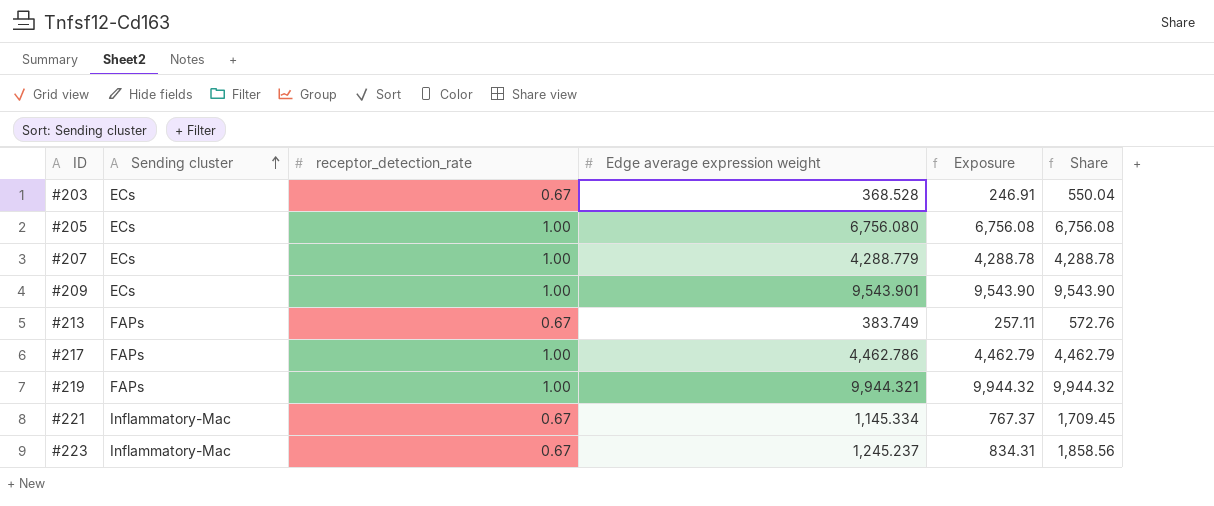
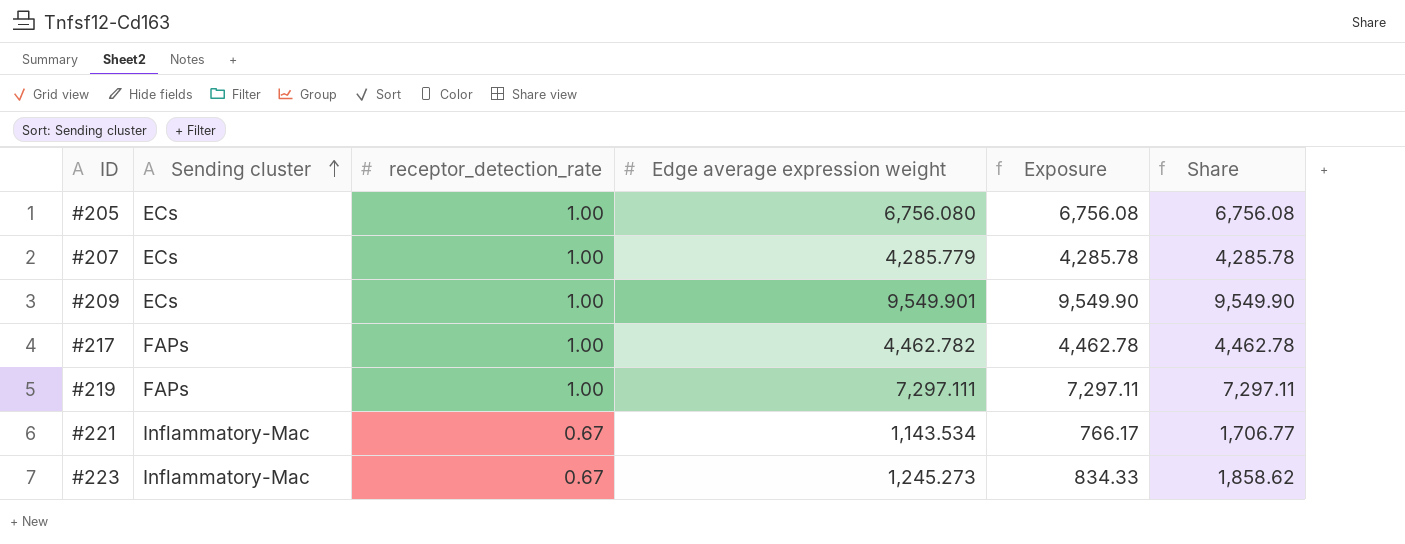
row #203: ECs | 0.67 | 368.528 | 246.91 | 550.04 -> none
row #213: FAPs | 0.67 | 383.749 | 257.11 | 572.76 -> none
#207 | Edge average expression weight: 4,288.779 -> 4,285.779
#207 | Exposure: 4,288.78 -> 4,285.78
#207 | Share: 4,288.78 -> 4,285.78
#209 | Edge average expression weight: 9,543.901 -> 9,549.901
#209 | Exposure: 9,543.90 -> 9,549.90
#209 | Share: 9,543.90 -> 9,549.90
#217 | Edge average expression weight: 4,462.786 -> 4,462.782
#217 | Exposure: 4,462.79 -> 4,462.78
#217 | Share: 4,462.79 -> 4,462.78
#219 | Edge average expression weight: 9,944.321 -> 7,297.111
#219 | Exposure: 9,944.32 -> 7,297.11
#219 | Share: 9,944.32 -> 7,297.11
#221 | Edge average expression weight: 1,145.334 -> 1,143.534
#221 | Exposure: 767.37 -> 766.17
#221 | Share: 1,709.45 -> 1,706.77
#223 | Edge average expression weight: 1,245.237 -> 1,245.273
#223 | Exposure: 834.31 -> 834.33
#223 | Share: 1,858.56 -> 1,858.62

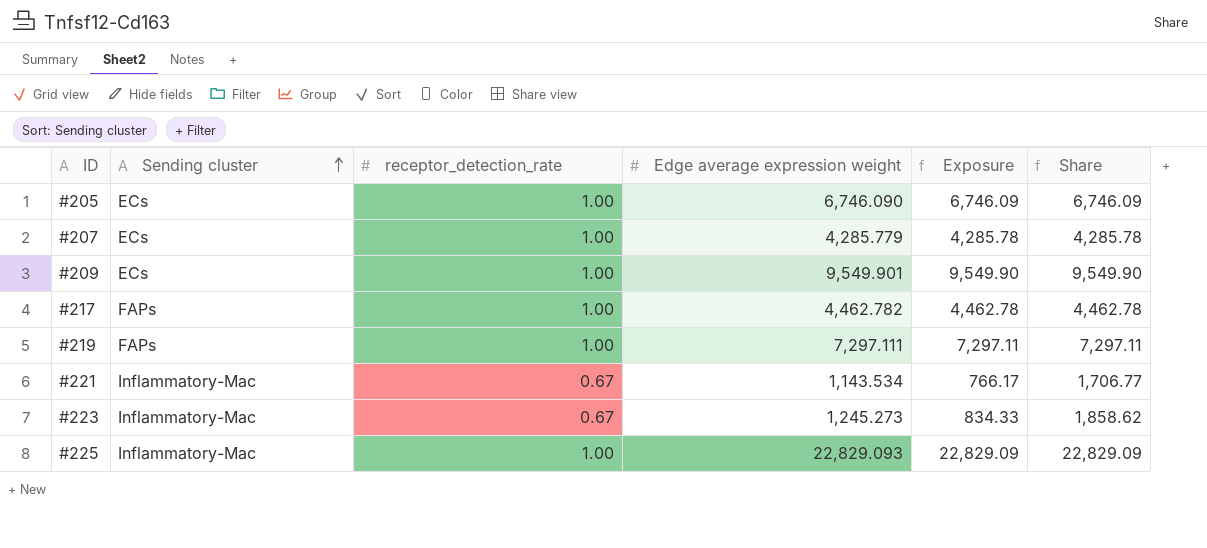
#205 | Edge average expression weight: 6,756.080 -> 6,746.090
#205 | Exposure: 6,756.08 -> 6,746.09
#205 | Share: 6,756.08 -> 6,746.09
row #225: none -> Inflammatory-Mac | 1.00 | 22,829.093 | 22,829.09 | 22,829.09

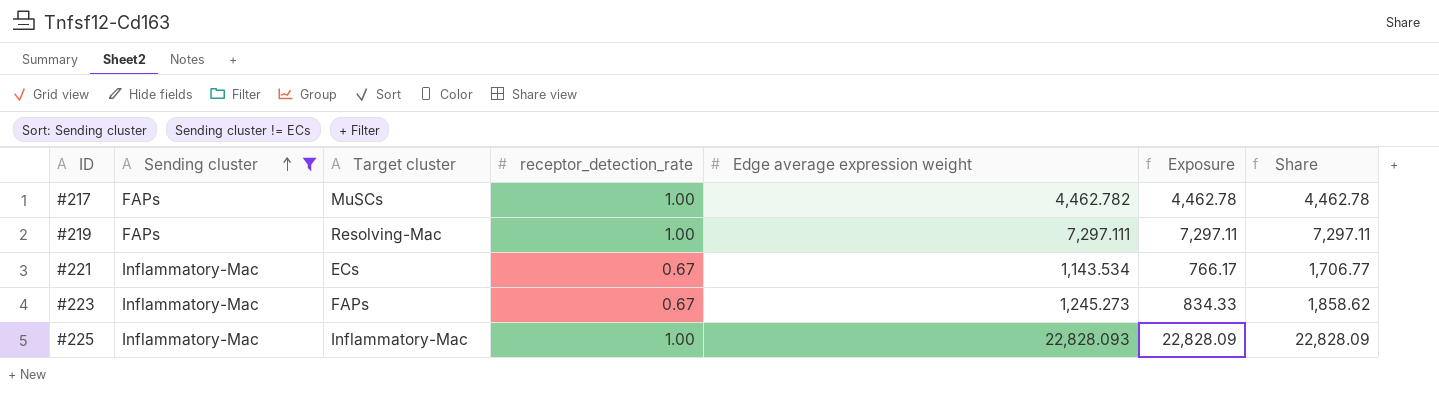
filter: none -> Sending cluster != ECs
column Target cluster | position: none -> 3
#225 | Edge average expression weight: 22,829.093 -> 22,828.093
#225 | Exposure: 22,829.09 -> 22,828.09
#225 | Share: 22,829.09 -> 22,828.09

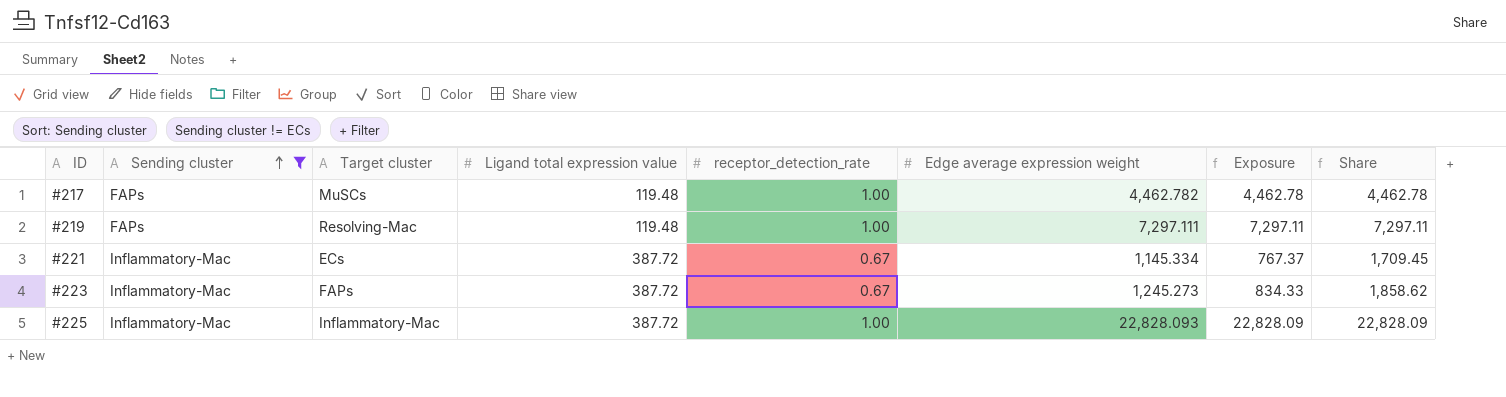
column Ligand total expression value | position: none -> 4
#221 | Edge average expression weight: 1,143.534 -> 1,145.334
#221 | Exposure: 766.17 -> 767.37
#221 | Share: 1,706.77 -> 1,709.45

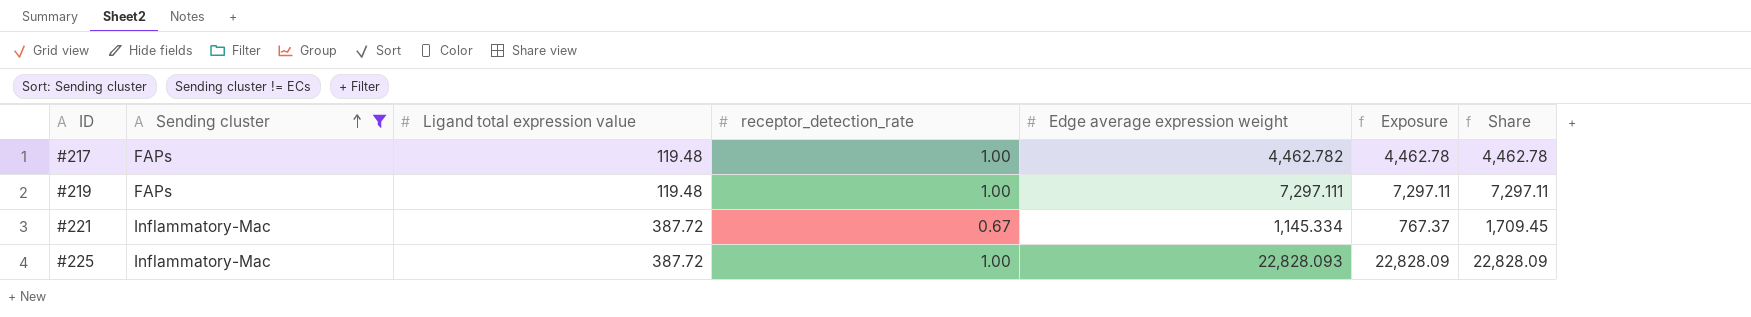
column Target cluster | position: 3 -> none
row #223: Inflammatory-Mac | FAPs | 387.72 | 0.67 | 1,245.273 | 834.33 | 1,858.62 -> none

